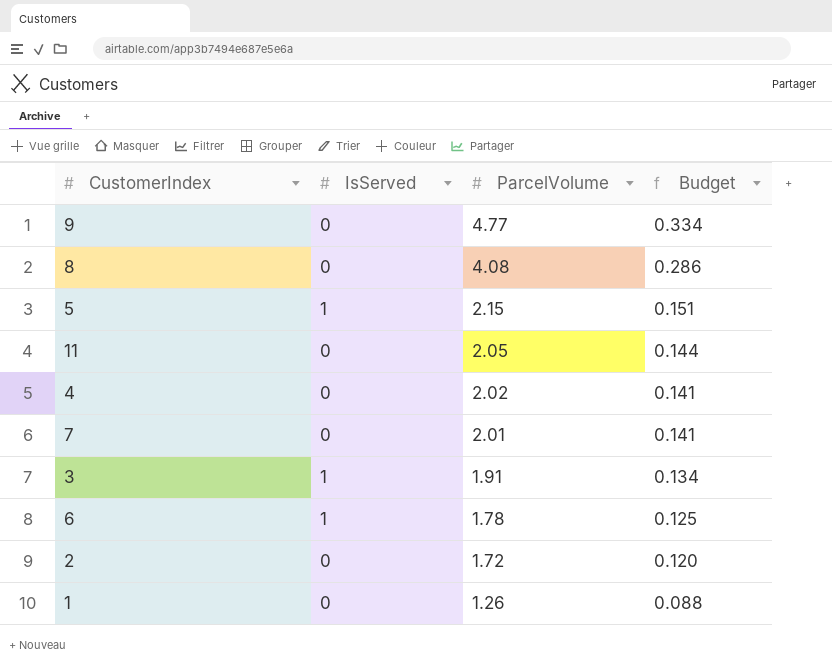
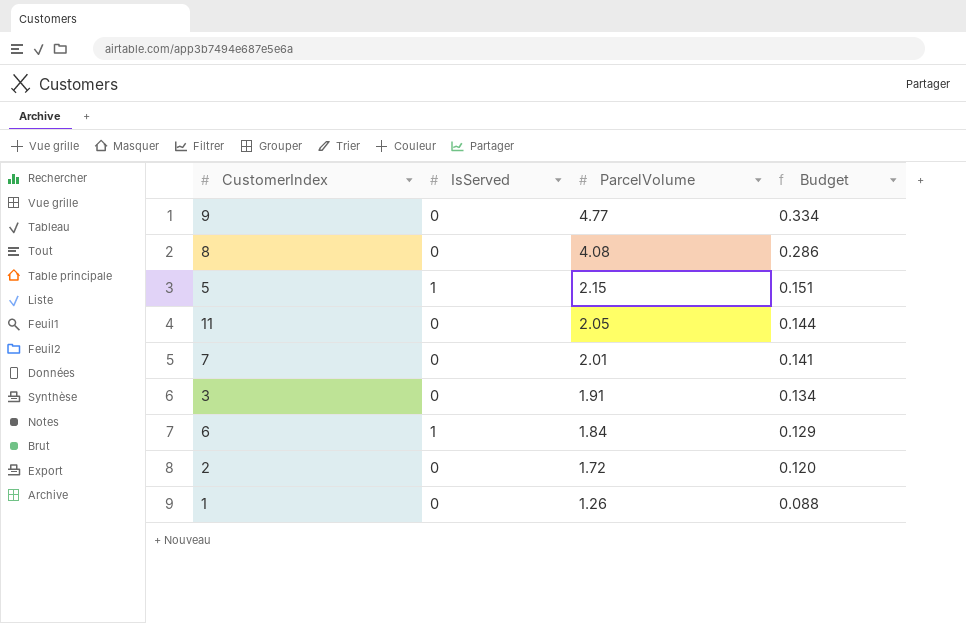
row 4: 0 | 2.02 | 0.141 -> none
3 | IsServed: 1 -> 0
6 | ParcelVolume: 1.78 -> 1.84
6 | Budget: 0.125 -> 0.129

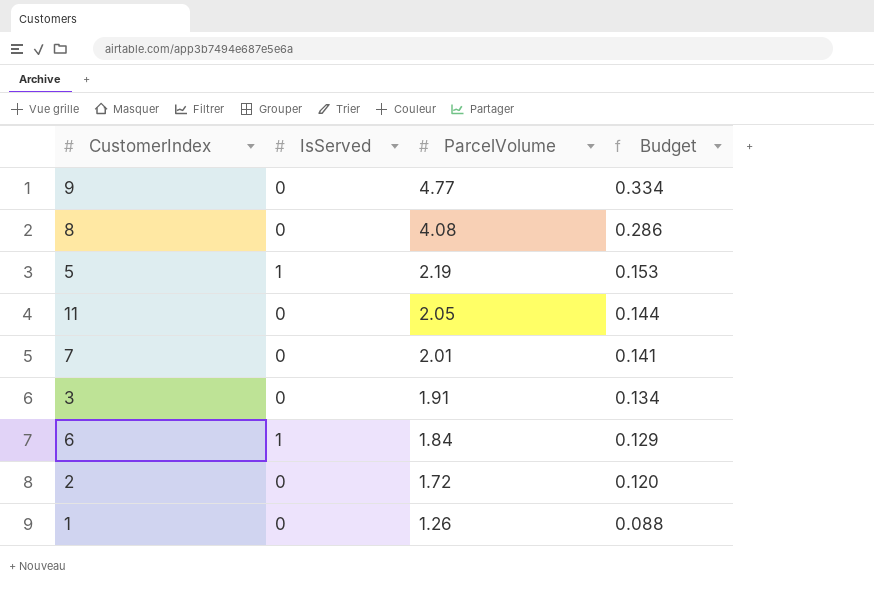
5 | ParcelVolume: 2.15 -> 2.19
5 | Budget: 0.151 -> 0.153

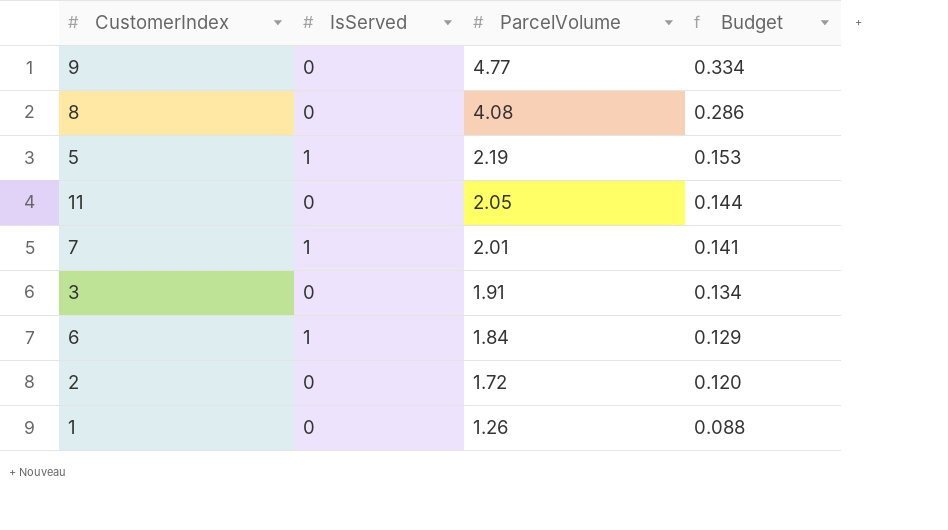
7 | IsServed: 0 -> 1

